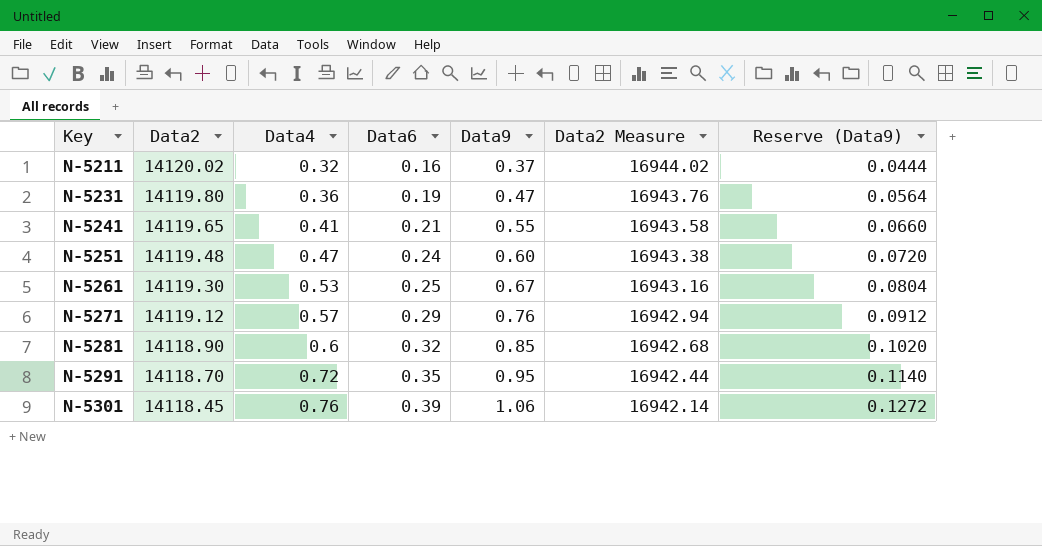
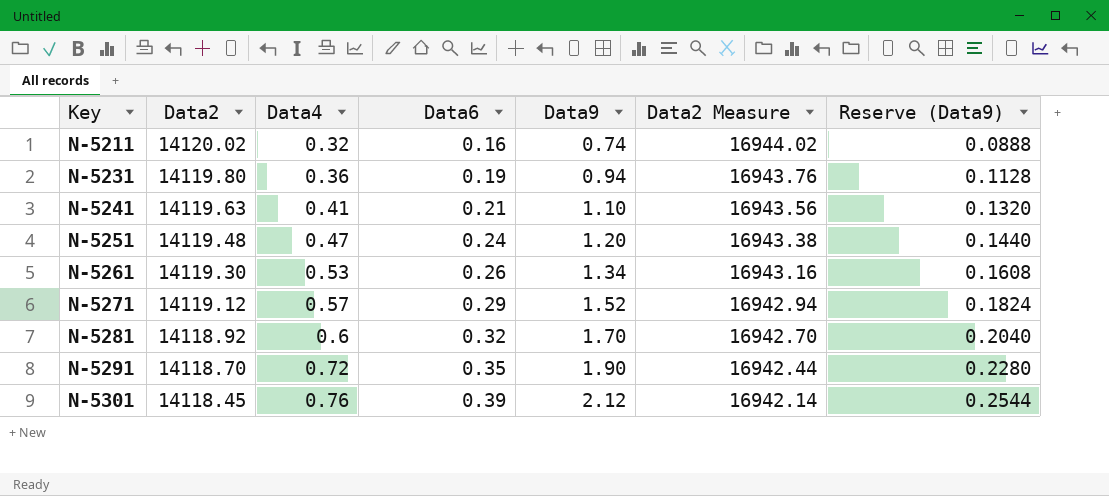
N-5211 | Data9: 0.37 -> 0.74
N-5211 | Reserve (Data9): 0.0444 -> 0.0888
N-5231 | Data9: 0.47 -> 0.94
N-5231 | Reserve (Data9): 0.0564 -> 0.1128
N-5241 | Data2: 14119.65 -> 14119.63
N-5241 | Data9: 0.55 -> 1.10
N-5241 | Data2 Measure: 16943.58 -> 16943.56
N-5241 | Reserve (Data9): 0.0660 -> 0.1320
N-5251 | Data9: 0.60 -> 1.20
N-5251 | Reserve (Data9): 0.0720 -> 0.1440
N-5261 | Data6: 0.25 -> 0.26
N-5261 | Data9: 0.67 -> 1.34
N-5261 | Reserve (Data9): 0.0804 -> 0.1608
N-5271 | Data9: 0.76 -> 1.52
N-5271 | Reserve (Data9): 0.0912 -> 0.1824
N-5281 | Data2: 14118.90 -> 14118.92
N-5281 | Data9: 0.85 -> 1.70
N-5281 | Data2 Measure: 16942.68 -> 16942.70
N-5281 | Reserve (Data9): 0.1020 -> 0.2040
N-5291 | Data9: 0.95 -> 1.90
N-5291 | Reserve (Data9): 0.1140 -> 0.2280
N-5301 | Data9: 1.06 -> 2.12
N-5301 | Reserve (Data9): 0.1272 -> 0.2544

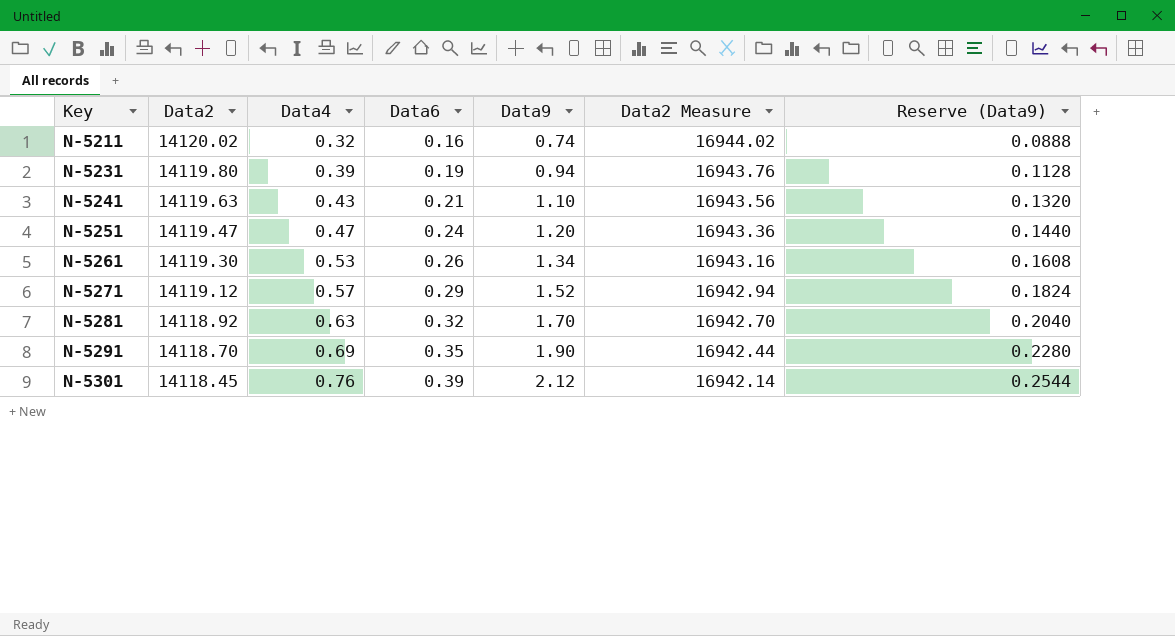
N-5231 | Data4: 0.36 -> 0.39
N-5241 | Data4: 0.41 -> 0.43
N-5251 | Data2: 14119.48 -> 14119.47
N-5251 | Data2 Measure: 16943.38 -> 16943.36
N-5281 | Data4: 0.6 -> 0.63
N-5291 | Data4: 0.72 -> 0.69

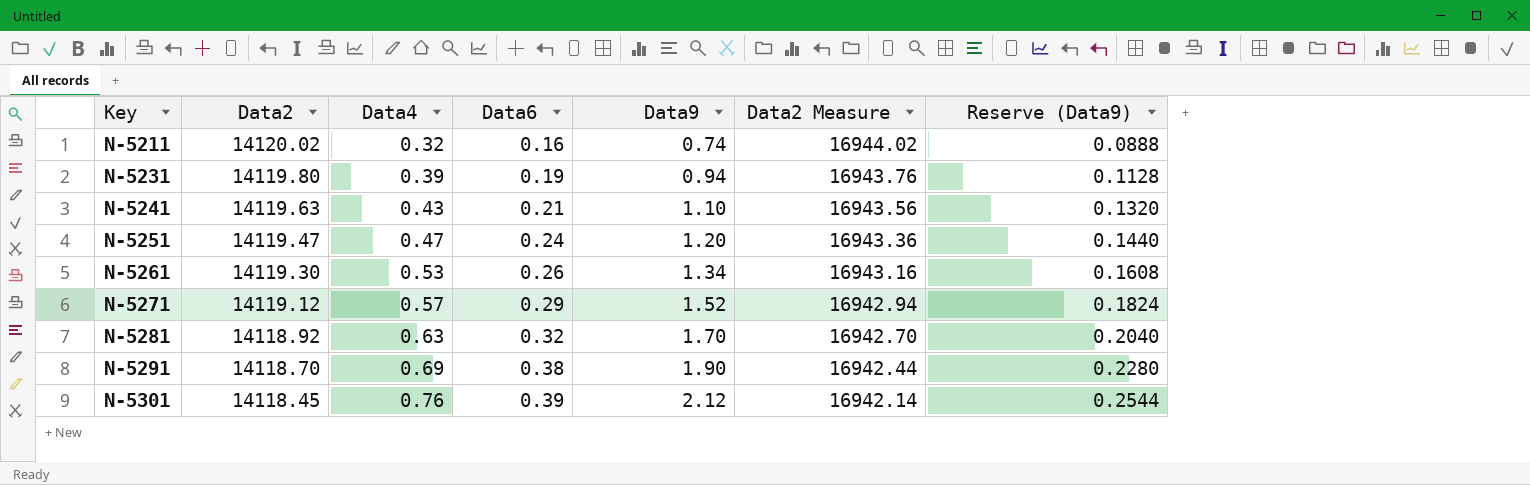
N-5291 | Data6: 0.35 -> 0.38

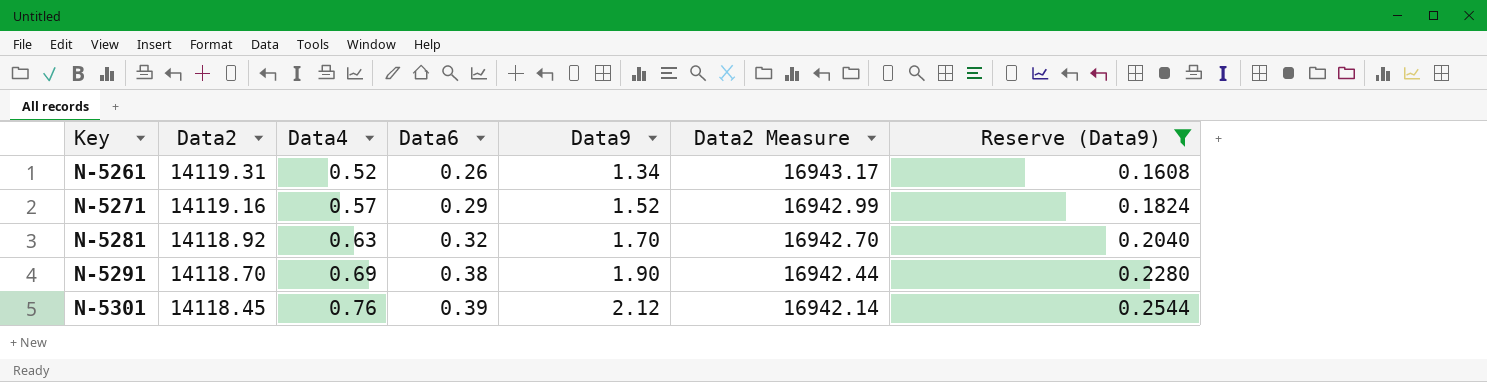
filter: none -> Reserve (Data9) >= 0.1608
N-5261 | Data2: 14119.30 -> 14119.31
N-5261 | Data4: 0.53 -> 0.52
N-5261 | Data2 Measure: 16943.16 -> 16943.17
N-5271 | Data2: 14119.12 -> 14119.16
N-5271 | Data2 Measure: 16942.94 -> 16942.99

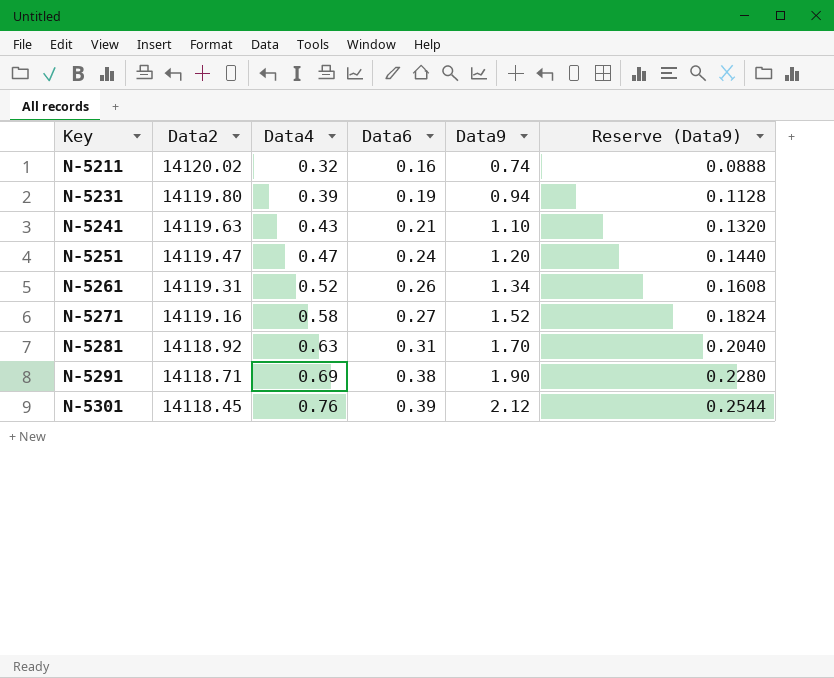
filter: Reserve (Data9) >= 0.1608 -> none
column Data2 Measure | formula: [Data2] * 1.2 -> none
N-5271 | Data4: 0.57 -> 0.58
N-5271 | Data6: 0.29 -> 0.27
N-5281 | Data6: 0.32 -> 0.31
N-5291 | Data2: 14118.70 -> 14118.71

